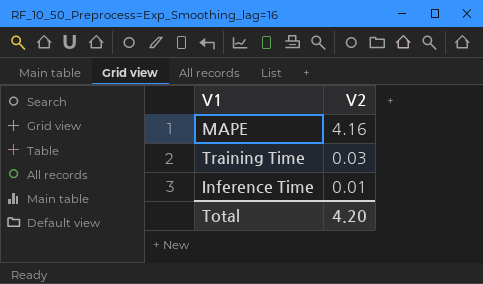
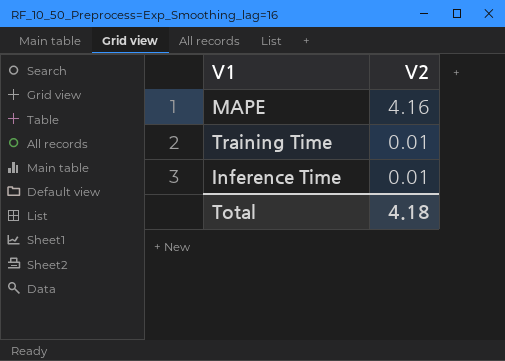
Training Time | V2: 0.03 -> 0.01
Total | V2: 4.20 -> 4.18

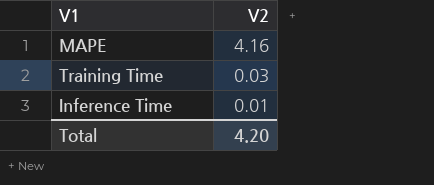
Training Time | V2: 0.01 -> 0.03
Total | V2: 4.18 -> 4.20

